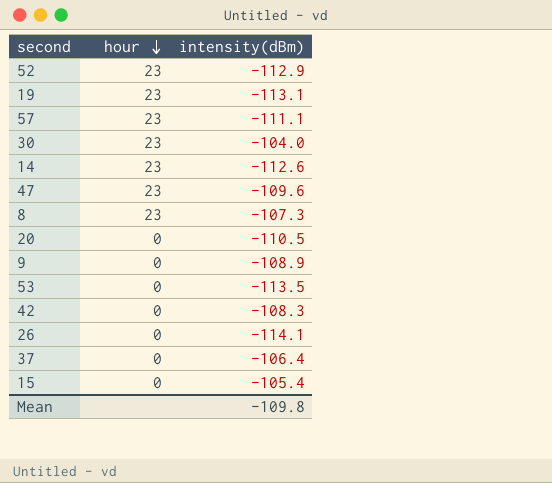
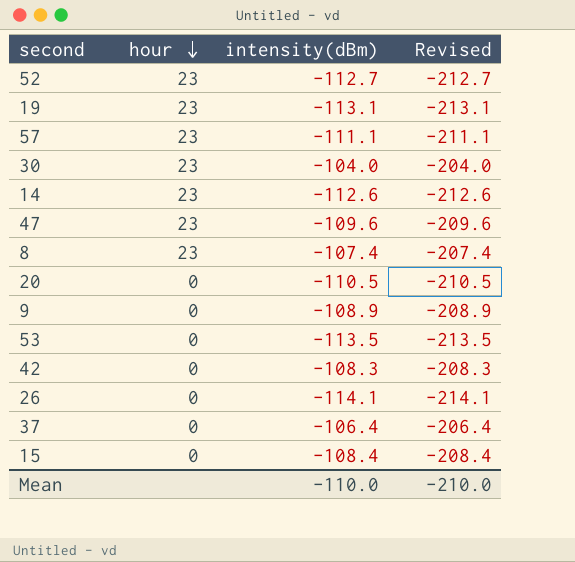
column Revised | formula: none -> [intensity(dBm)] - 100
52 | intensity(dBm): -112.9 -> -112.7
8 | intensity(dBm): -107.3 -> -107.4
15 | intensity(dBm): -105.4 -> -108.4
Mean | intensity(dBm): -109.8 -> -110.0

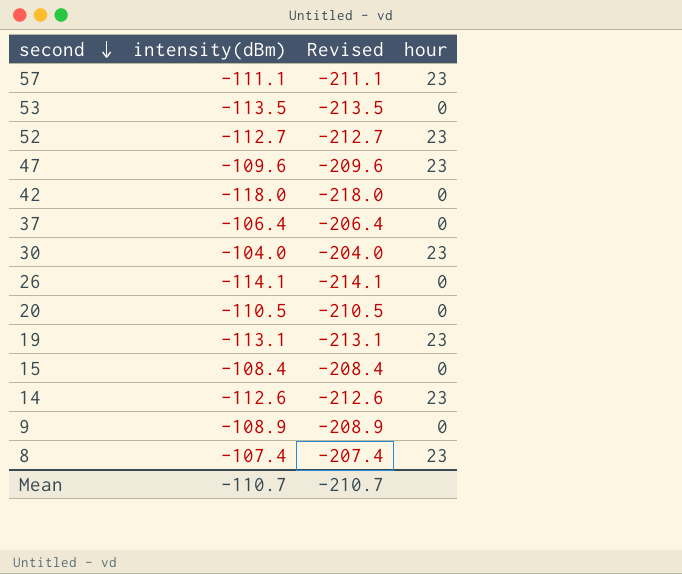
row order: hour descending -> second descending
column hour | position: 2 -> 4
42 | intensity(dBm): -108.3 -> -118.0
42 | Revised: -208.3 -> -218.0
Mean | intensity(dBm): -110.0 -> -110.7
Mean | Revised: -210.0 -> -210.7

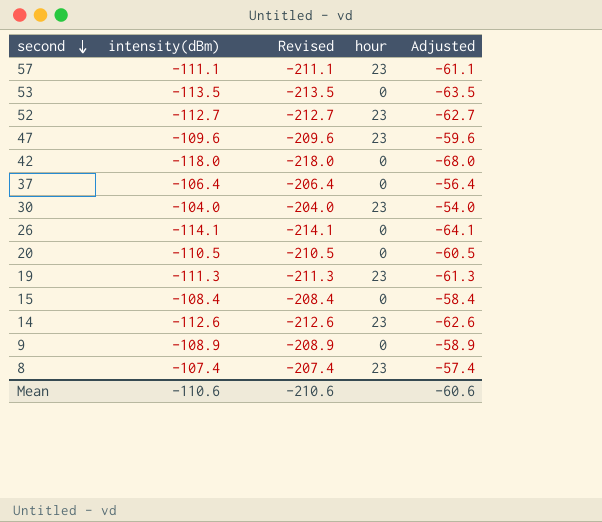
column Adjusted | formula: none -> [intensity(dBm)] + 50
19 | intensity(dBm): -113.1 -> -111.3
19 | Revised: -213.1 -> -211.3
Mean | intensity(dBm): -110.7 -> -110.6
Mean | Revised: -210.7 -> -210.6

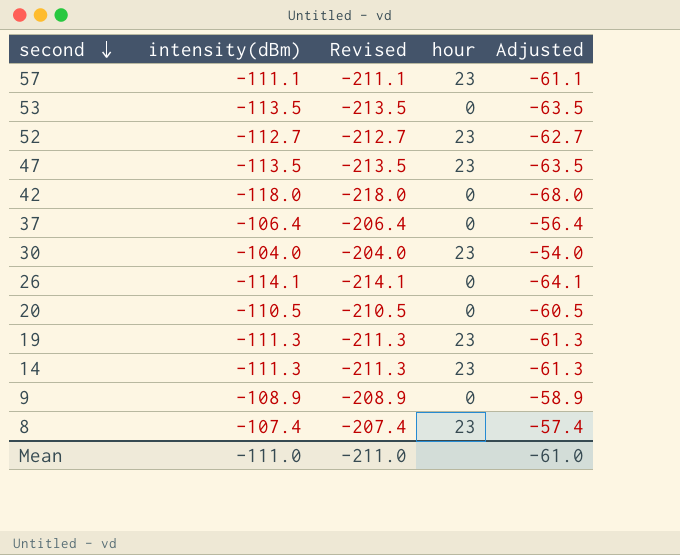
row 15: -108.4 | -208.4 | 0 | -58.4 -> none
47 | intensity(dBm): -109.6 -> -113.5
47 | Revised: -209.6 -> -213.5
47 | Adjusted: -59.6 -> -63.5
14 | intensity(dBm): -112.6 -> -111.3
14 | Revised: -212.6 -> -211.3
14 | Adjusted: -62.6 -> -61.3
Mean | intensity(dBm): -110.6 -> -111.0
Mean | Revised: -210.6 -> -211.0
Mean | Adjusted: -60.6 -> -61.0

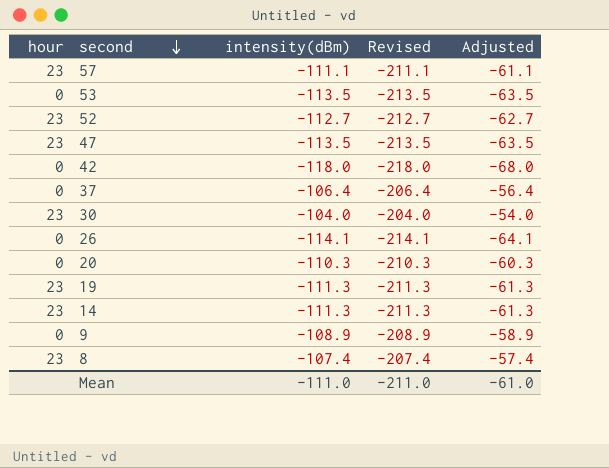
column hour | position: 4 -> 1
20 | intensity(dBm): -110.5 -> -110.3
20 | Revised: -210.5 -> -210.3
20 | Adjusted: -60.5 -> -60.3

